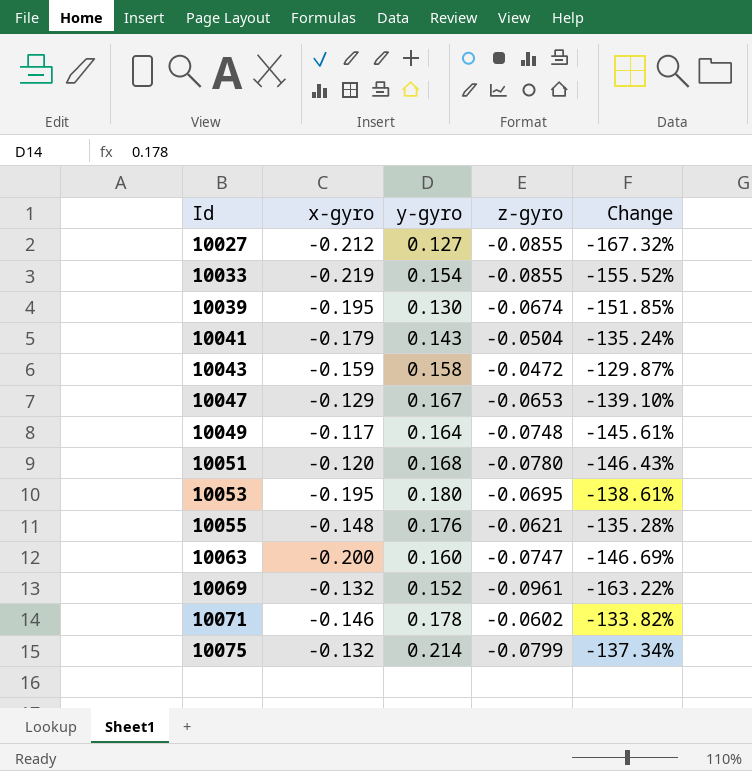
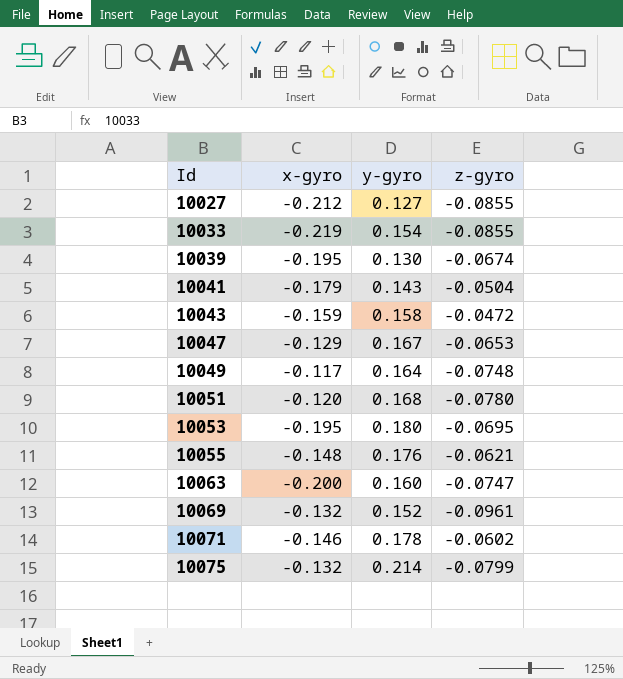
column Change | formula: ([z-gyro] - [y-gyro]) / [y-gyro] -> none

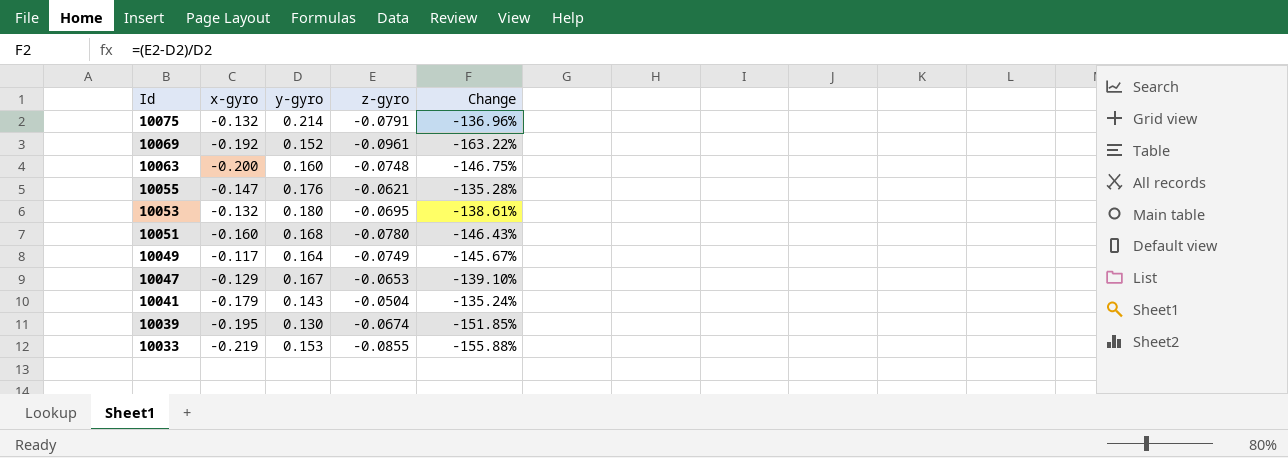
row order: Id ascending -> Id descending
column Change | formula: none -> ([z-gyro] - [y-gyro]) / [y-gyro]
row 10027: -0.212 | 0.127 | -0.0855 -> none
row 10043: -0.159 | 0.158 | -0.0472 -> none
row 10071: -0.146 | 0.178 | -0.0602 -> none
10075 | z-gyro: -0.0799 -> -0.0791
10069 | x-gyro: -0.132 -> -0.192
10063 | z-gyro: -0.0747 -> -0.0748
10055 | x-gyro: -0.148 -> -0.147
10053 | x-gyro: -0.195 -> -0.132
10051 | x-gyro: -0.120 -> -0.160
10049 | z-gyro: -0.0748 -> -0.0749
10033 | y-gyro: 0.154 -> 0.153

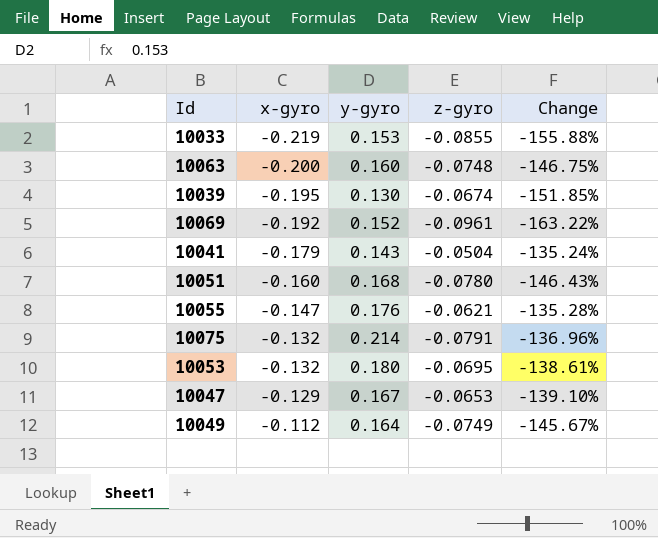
row order: Id descending -> x-gyro ascending
10049 | x-gyro: -0.117 -> -0.112

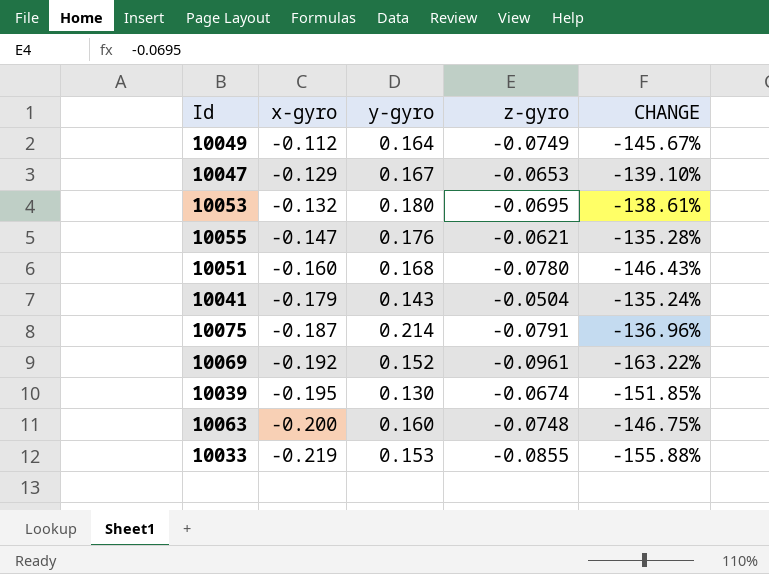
row order: x-gyro ascending -> x-gyro descending
column name: Change -> CHANGE
10075 | x-gyro: -0.132 -> -0.187

